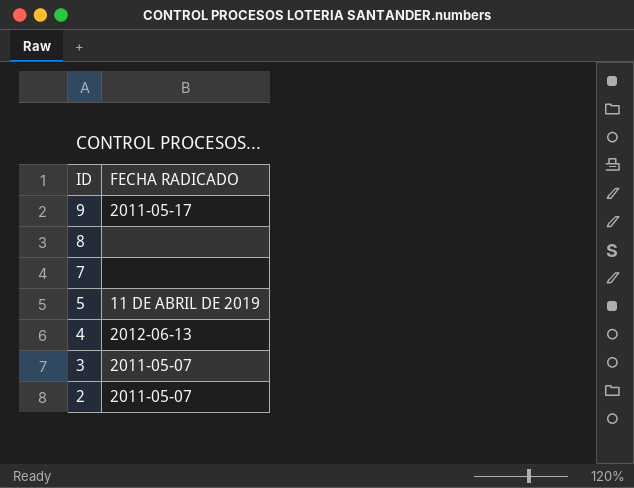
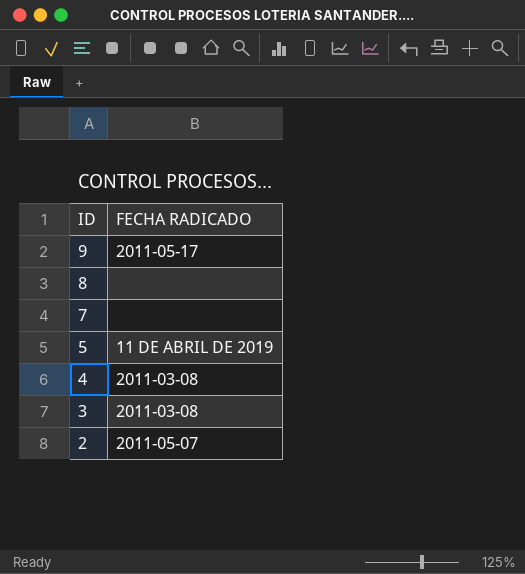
4 | FECHA RADICADO: 2012-06-13 -> 2011-03-08
3 | FECHA RADICADO: 2011-05-07 -> 2011-03-08

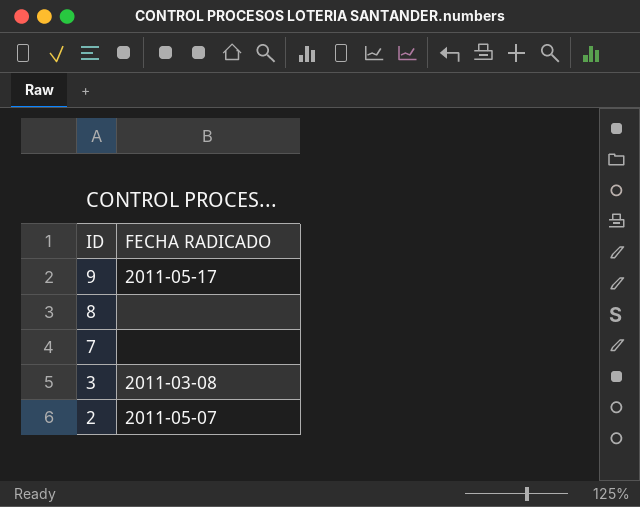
row 5: 11 DE ABRIL DE 2019 -> none
row 4: 2011-03-08 -> none

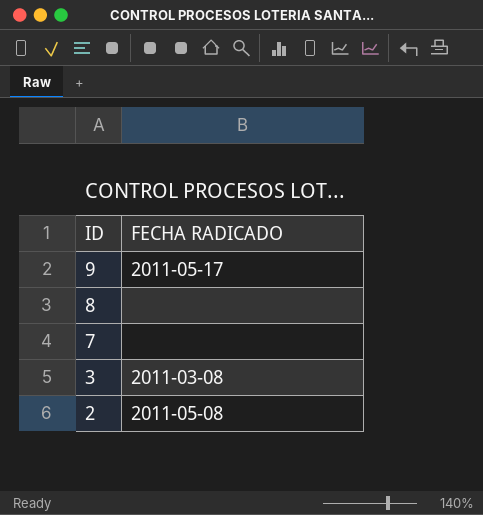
2 | FECHA RADICADO: 2011-05-07 -> 2011-05-08

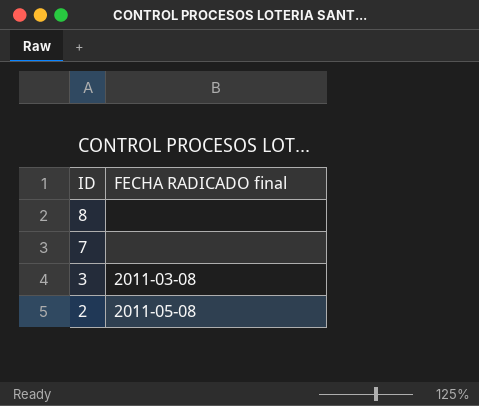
column name: FECHA RADICADO -> FECHA RADICADO final
row 9: 2011-05-17 -> none

